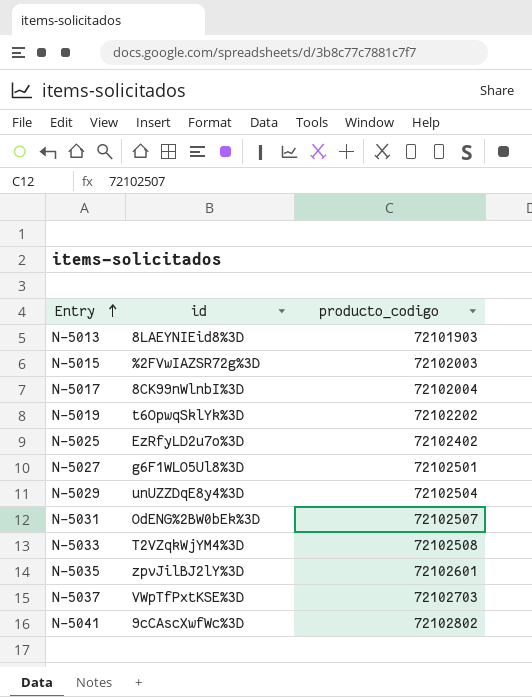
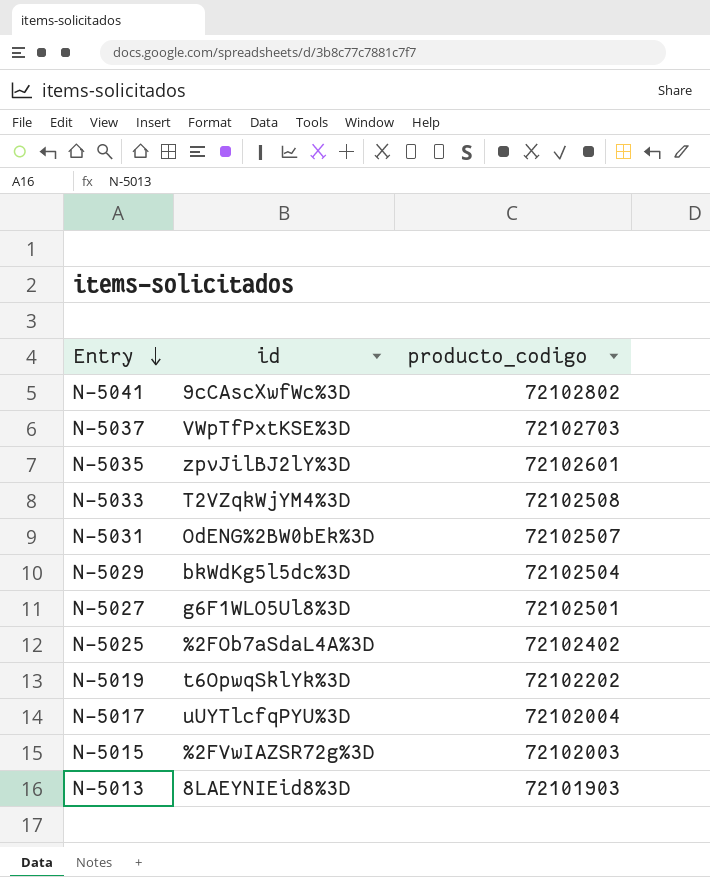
row order: Entry ascending -> Entry descending
N-5029 | id: unUZZDqE8y4%3D -> bkWdKg5l5dc%3D
N-5025 | id: EzRfyLD2u7o%3D -> %2FOb7aSdaL4A%3D
N-5017 | id: 8CK99nWlnbI%3D -> uUYTlcfqPYU%3D

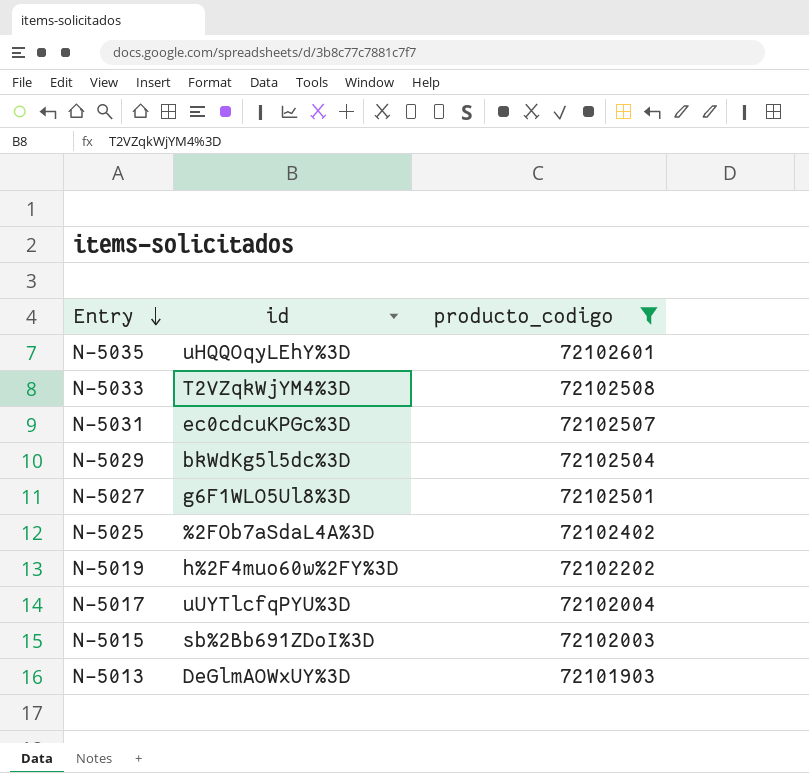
filter: none -> producto_codigo <= 72102601
N-5035 | id: zpvJilBJ2lY%3D -> uHQQOqyLEhY%3D
N-5031 | id: OdENG%2BW0bEk%3D -> ec0cdcuKPGc%3D
N-5019 | id: t6OpwqSklYk%3D -> h%2F4muo60w%2FY%3D
N-5015 | id: %2FVwIAZSR72g%3D -> sb%2Bb691ZDoI%3D
N-5013 | id: 8LAEYNIEid8%3D -> DeGlmAOWxUY%3D

